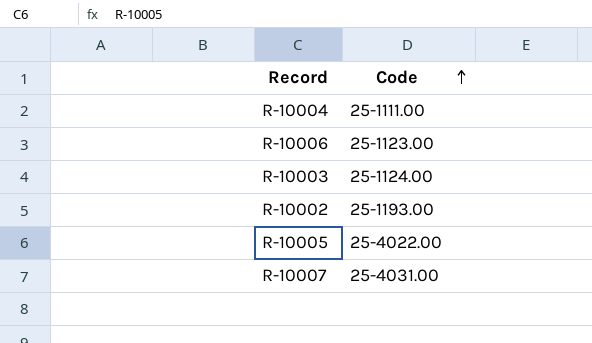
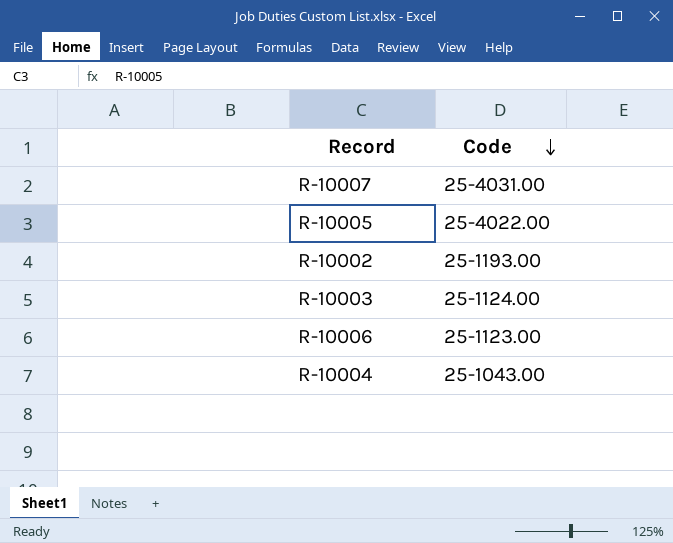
row order: Code ascending -> Code descending
R-10004 | Code: 25-1111.00 -> 25-1043.00

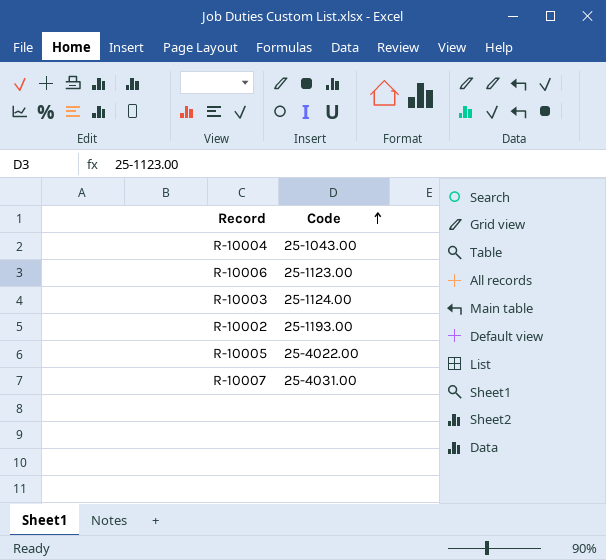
row order: Code descending -> Code ascending

